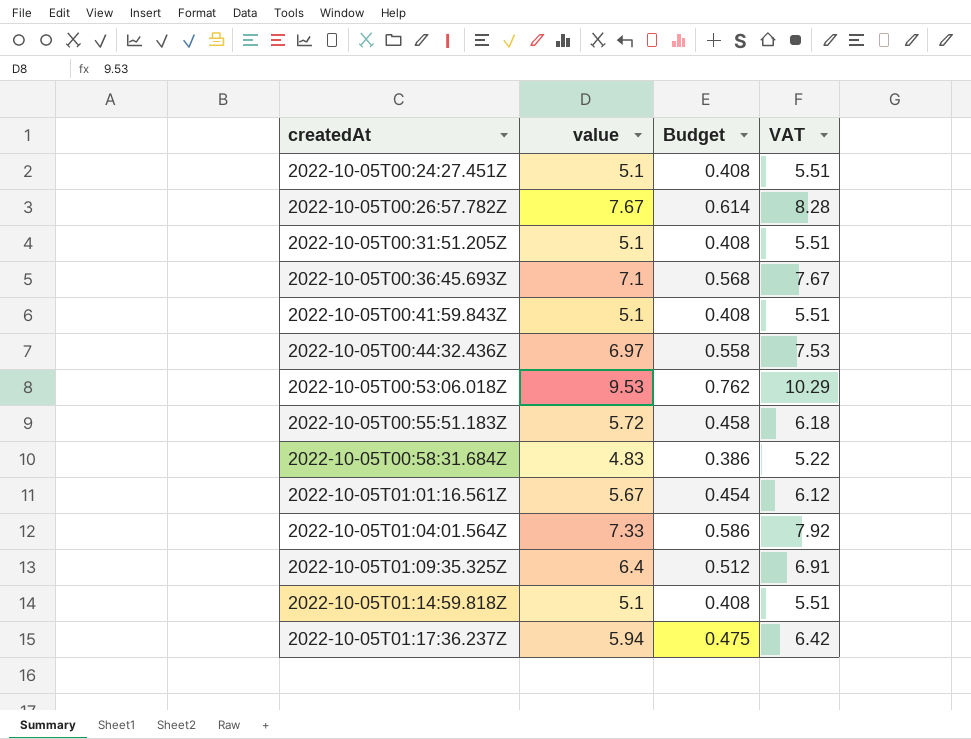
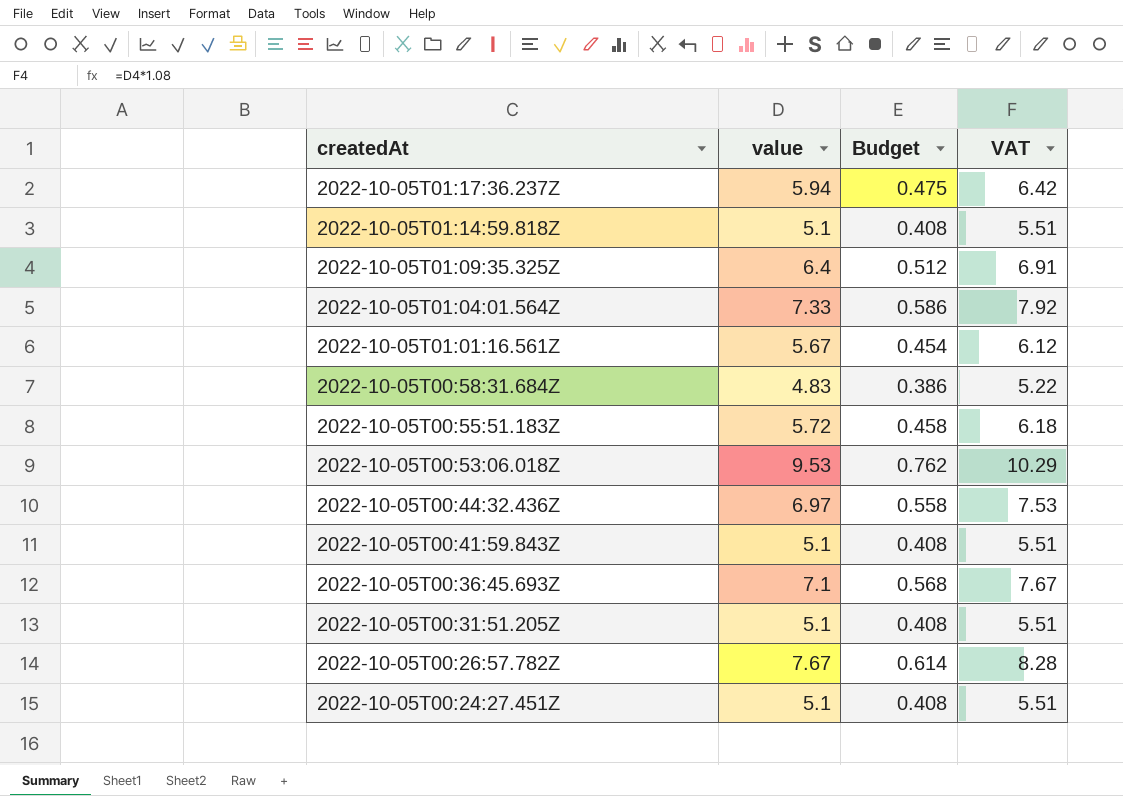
row order: createdAt ascending -> createdAt descending

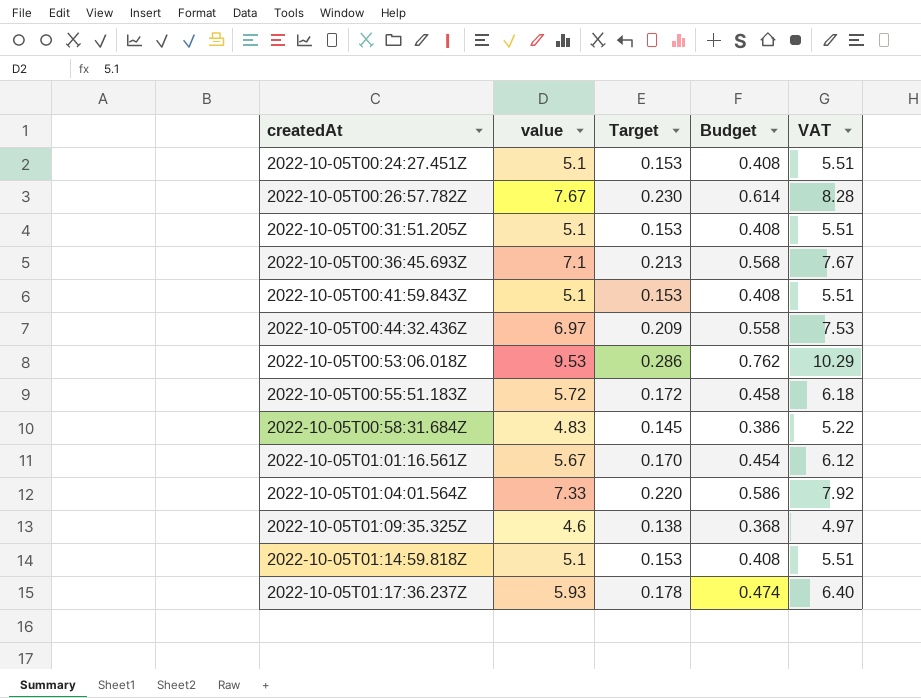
row order: createdAt descending -> createdAt ascending
column Target | formula: none -> [value] * 0.03
2022-10-05T01:09:35.325Z | value: 6.4 -> 4.6
2022-10-05T01:09:35.325Z | Budget: 0.512 -> 0.368
2022-10-05T01:09:35.325Z | VAT: 6.91 -> 4.97
2022-10-05T01:17:36.237Z | value: 5.94 -> 5.93
2022-10-05T01:17:36.237Z | Budget: 0.475 -> 0.474
2022-10-05T01:17:36.237Z | VAT: 6.42 -> 6.40

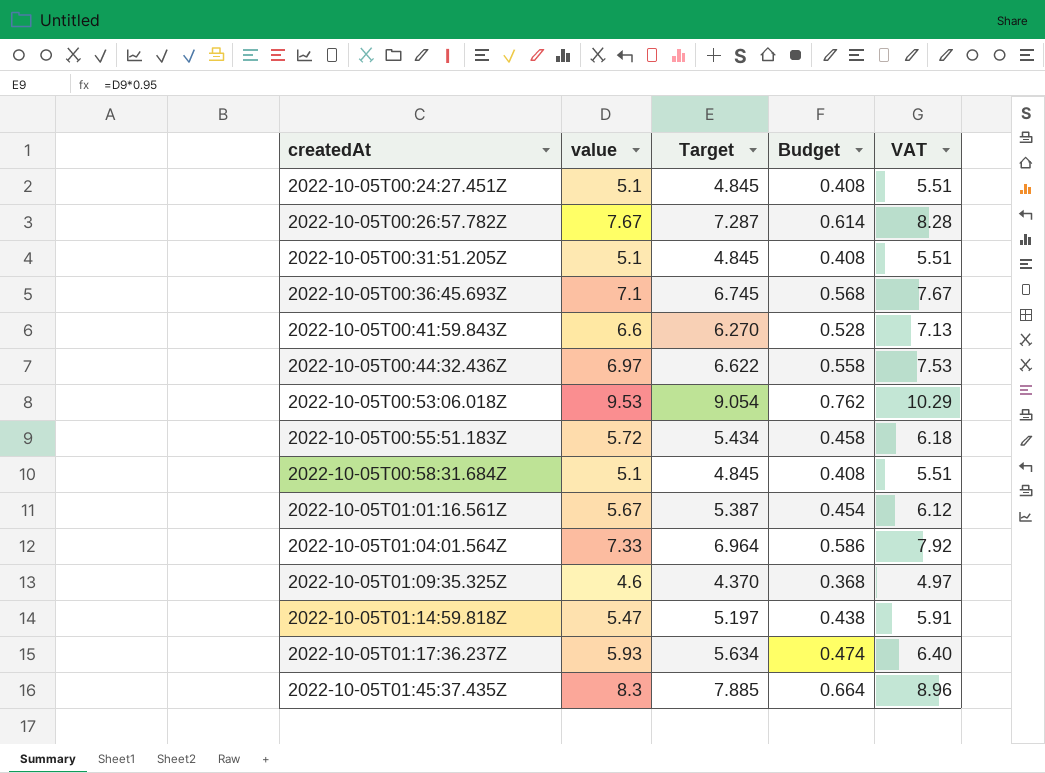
column Target | formula: [value] * 0.03 -> [value] * 0.95
2022-10-05T00:41:59.843Z | value: 5.1 -> 6.6
2022-10-05T00:41:59.843Z | Budget: 0.408 -> 0.528
2022-10-05T00:41:59.843Z | VAT: 5.51 -> 7.13
2022-10-05T00:58:31.684Z | value: 4.83 -> 5.1
2022-10-05T00:58:31.684Z | Budget: 0.386 -> 0.408
2022-10-05T00:58:31.684Z | VAT: 5.22 -> 5.51
2022-10-05T01:14:59.818Z | value: 5.1 -> 5.47
2022-10-05T01:14:59.818Z | Budget: 0.408 -> 0.438
2022-10-05T01:14:59.818Z | VAT: 5.51 -> 5.91
row 2022-10-05T01:45:37.435Z: none -> 8.3 | 7.885 | 0.664 | 8.96

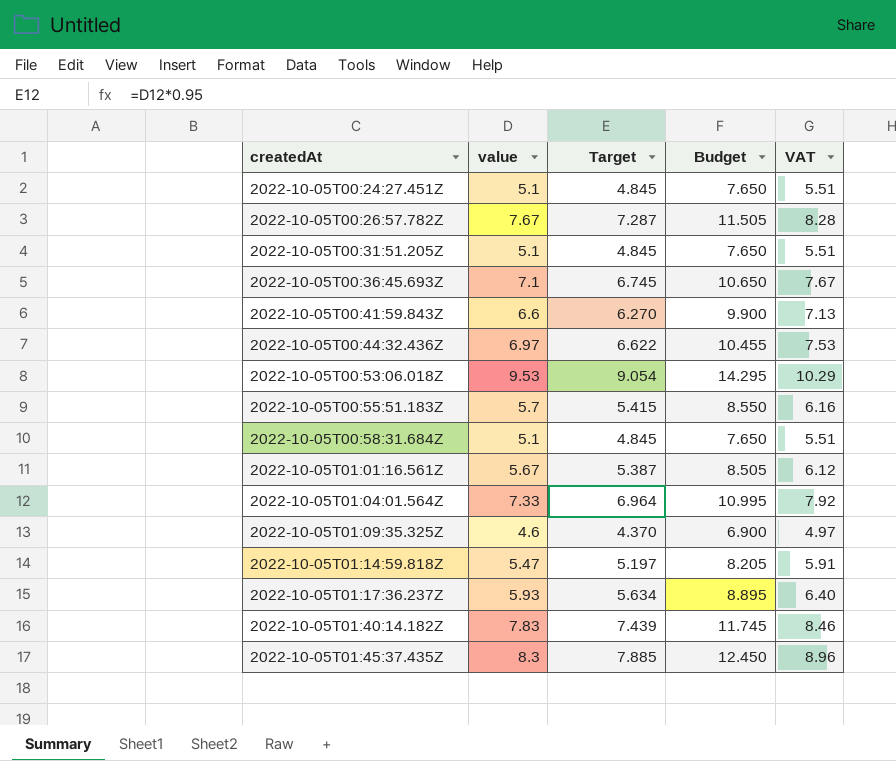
column Budget | formula: [value] * 0.08 -> [value] * 1.5
2022-10-05T00:55:51.183Z | value: 5.72 -> 5.7
2022-10-05T00:55:51.183Z | Target: 5.434 -> 5.415
2022-10-05T00:55:51.183Z | VAT: 6.18 -> 6.16
row 2022-10-05T01:40:14.182Z: none -> 7.83 | 7.439 | 11.745 | 8.46

